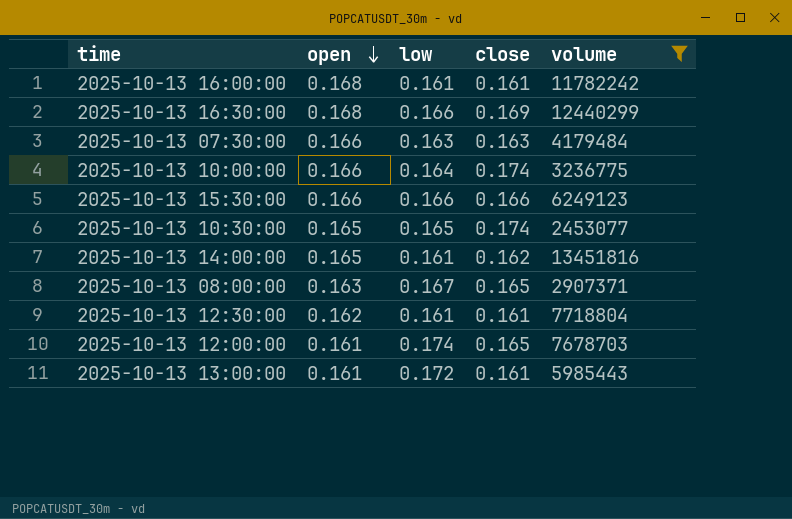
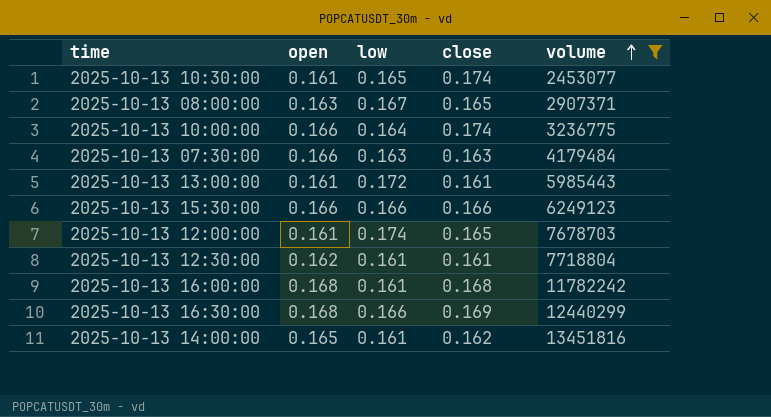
row order: open descending -> volume ascending
2025-10-13 10:30:00 | open: 0.165 -> 0.161
2025-10-13 16:00:00 | close: 0.161 -> 0.168

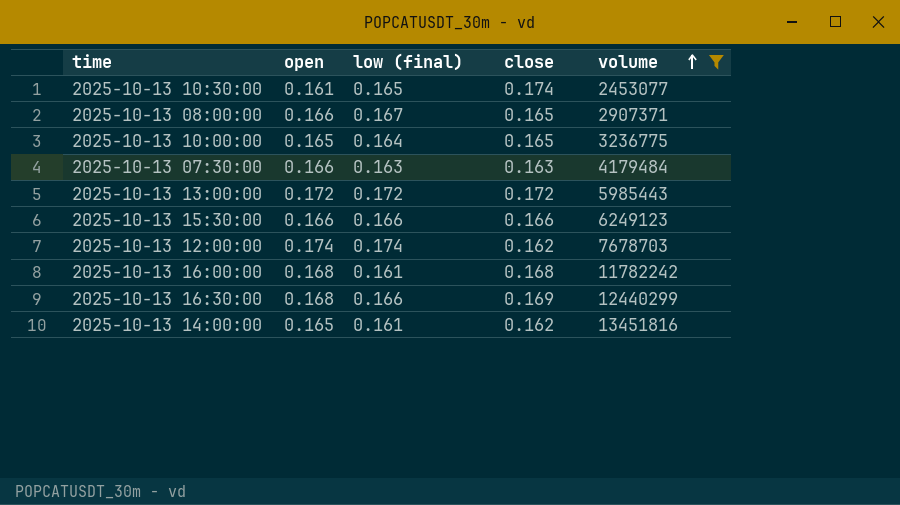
column name: low -> low (final)
row 2025-10-13 12:30:00: 0.162 | 0.161 | 0.161 | 7718804 -> none
2025-10-13 08:00:00 | open: 0.163 -> 0.166
2025-10-13 10:00:00 | open: 0.166 -> 0.165
2025-10-13 10:00:00 | close: 0.174 -> 0.165
2025-10-13 13:00:00 | open: 0.161 -> 0.172
2025-10-13 13:00:00 | close: 0.161 -> 0.172
2025-10-13 12:00:00 | open: 0.161 -> 0.174
2025-10-13 12:00:00 | close: 0.165 -> 0.162

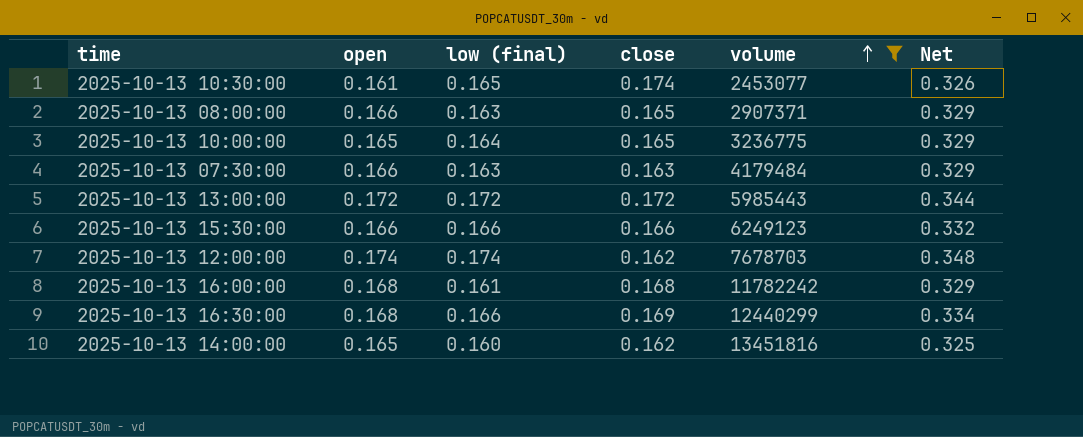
column Net | formula: none -> [open] + [low (final)]
2025-10-13 08:00:00 | low (final): 0.167 -> 0.163
2025-10-13 14:00:00 | low (final): 0.161 -> 0.160

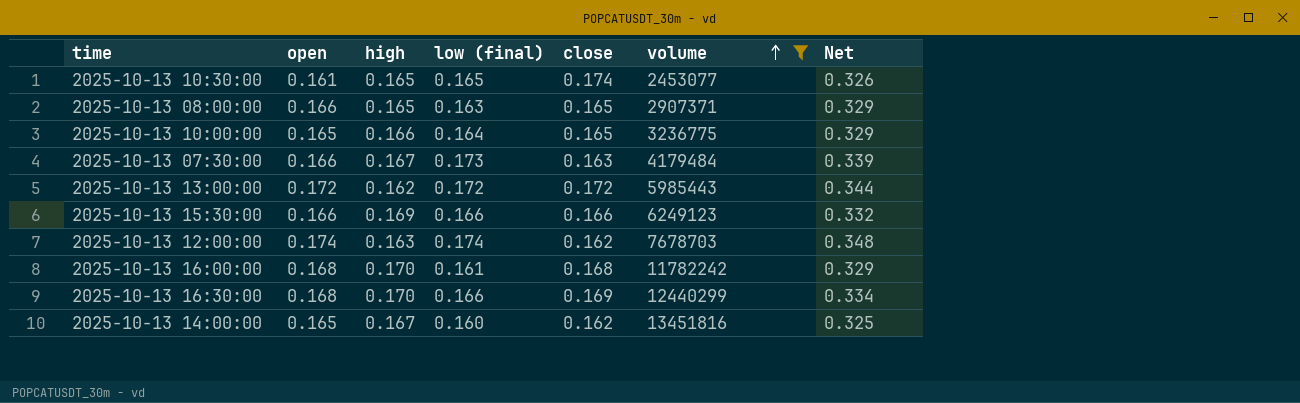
column high | position: none -> 3
2025-10-13 07:30:00 | low (final): 0.163 -> 0.173
2025-10-13 07:30:00 | Net: 0.329 -> 0.339

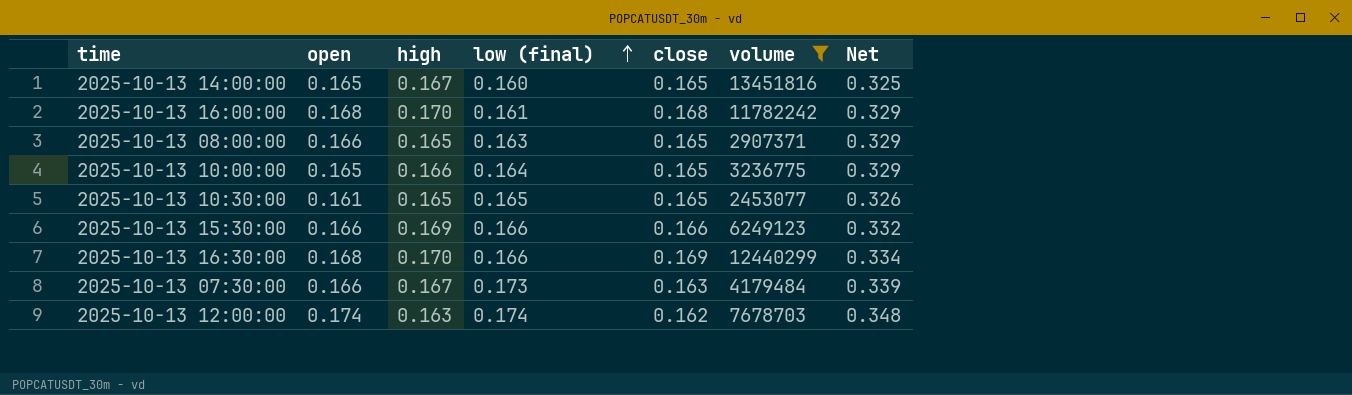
row order: volume ascending -> low (final) ascending
row 2025-10-13 13:00:00: 0.172 | 0.162 | 0.172 | 0.172 | 5985443 | 0.344 -> none
2025-10-13 14:00:00 | close: 0.162 -> 0.165
2025-10-13 10:30:00 | close: 0.174 -> 0.165

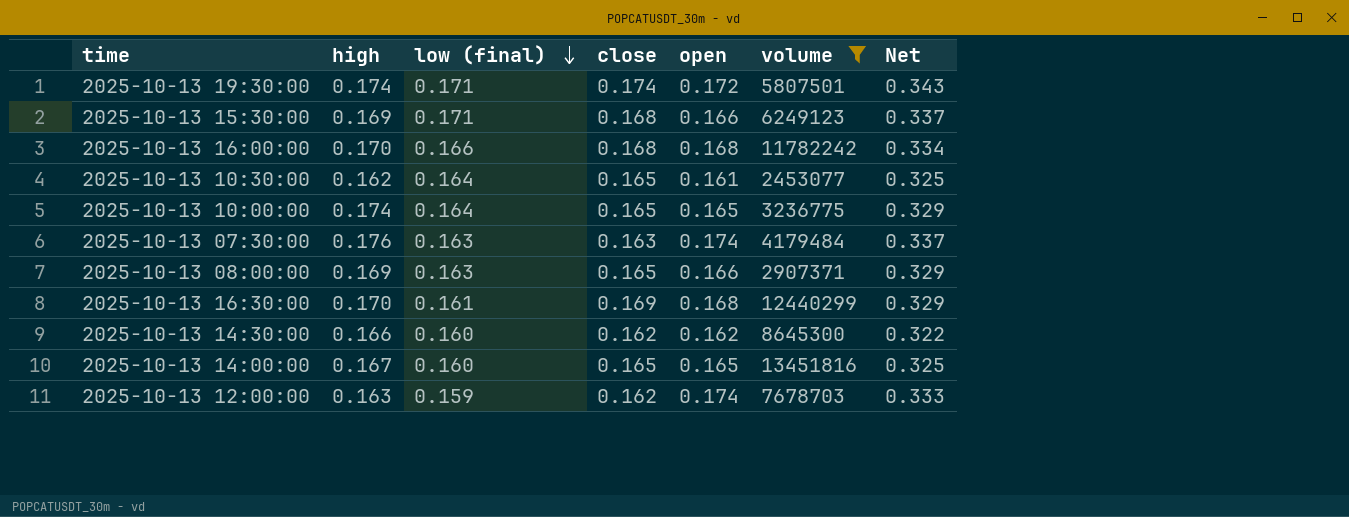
row order: low (final) ascending -> low (final) descending
column open | position: 2 -> 5
row 2025-10-13 19:30:00: none -> 0.174 | 0.171 | 0.174 | 0.172 | 5807501 | 0.343
2025-10-13 15:30:00 | low (final): 0.166 -> 0.171
2025-10-13 15:30:00 | close: 0.166 -> 0.168
2025-10-13 15:30:00 | Net: 0.332 -> 0.337
2025-10-13 16:00:00 | low (final): 0.161 -> 0.166
2025-10-13 16:00:00 | Net: 0.329 -> 0.334
2025-10-13 10:30:00 | high: 0.165 -> 0.162
2025-10-13 10:30:00 | low (final): 0.165 -> 0.164
2025-10-13 10:30:00 | Net: 0.326 -> 0.325
2025-10-13 10:00:00 | high: 0.166 -> 0.174
2025-10-13 07:30:00 | high: 0.167 -> 0.176
2025-10-13 07:30:00 | low (final): 0.173 -> 0.163
2025-10-13 07:30:00 | open: 0.166 -> 0.174
2025-10-13 07:30:00 | Net: 0.339 -> 0.337
2025-10-13 08:00:00 | high: 0.165 -> 0.169
2025-10-13 16:30:00 | low (final): 0.166 -> 0.161
2025-10-13 16:30:00 | Net: 0.334 -> 0.329
row 2025-10-13 14:30:00: none -> 0.166 | 0.160 | 0.162 | 0.162 | 8645300 | 0.322
2025-10-13 12:00:00 | low (final): 0.174 -> 0.159
2025-10-13 12:00:00 | Net: 0.348 -> 0.333

